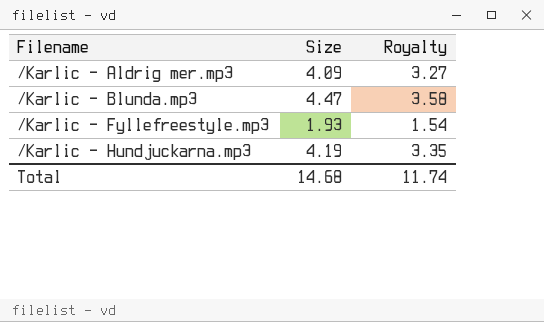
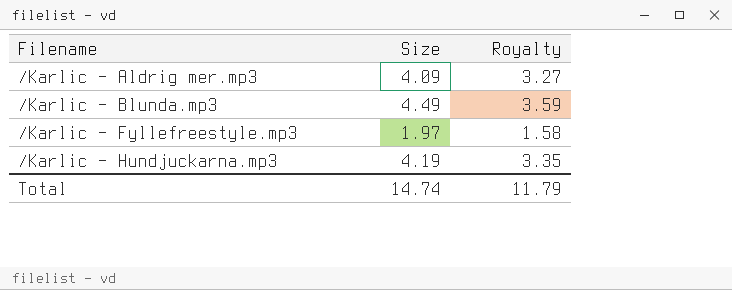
/Karlic - Blunda.mp3 | Size: 4.47 -> 4.49
/Karlic - Blunda.mp3 | Royalty: 3.58 -> 3.59
/Karlic - Fyllefreestyle.mp3 | Size: 1.93 -> 1.97
/Karlic - Fyllefreestyle.mp3 | Royalty: 1.54 -> 1.58
Total | Size: 14.68 -> 14.74
Total | Royalty: 11.74 -> 11.79

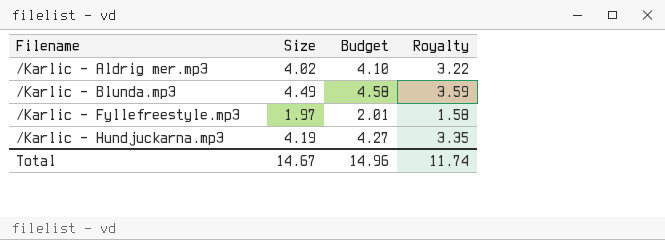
column Budget | formula: none -> [Size] * 1.02
/Karlic - Aldrig mer.mp3 | Size: 4.09 -> 4.02
/Karlic - Aldrig mer.mp3 | Royalty: 3.27 -> 3.22
Total | Size: 14.74 -> 14.67
Total | Royalty: 11.79 -> 11.74

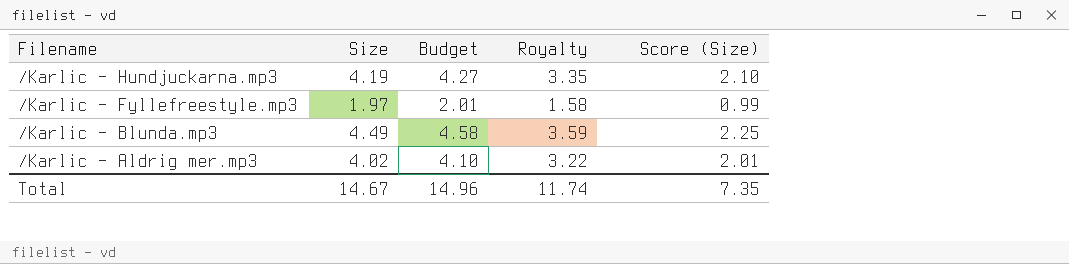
row order: Filename ascending -> Filename descending
column Score (Size) | formula: none -> [Size] * 0.5

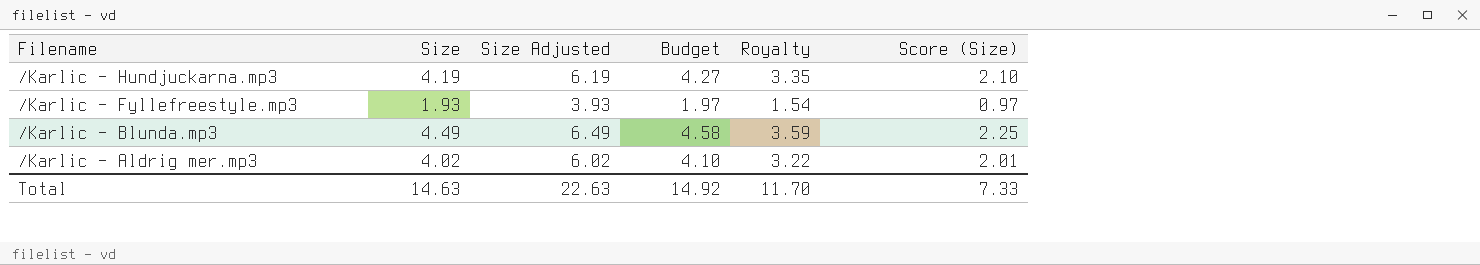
column Size Adjusted | formula: none -> [Size] + 2
/Karlic - Fyllefreestyle.mp3 | Size: 1.97 -> 1.93
/Karlic - Fyllefreestyle.mp3 | Budget: 2.01 -> 1.97
/Karlic - Fyllefreestyle.mp3 | Royalty: 1.58 -> 1.54
/Karlic - Fyllefreestyle.mp3 | Score (Size): 0.99 -> 0.97
Total | Size: 14.67 -> 14.63
Total | Budget: 14.96 -> 14.92
Total | Royalty: 11.74 -> 11.70
Total | Score (Size): 7.35 -> 7.33

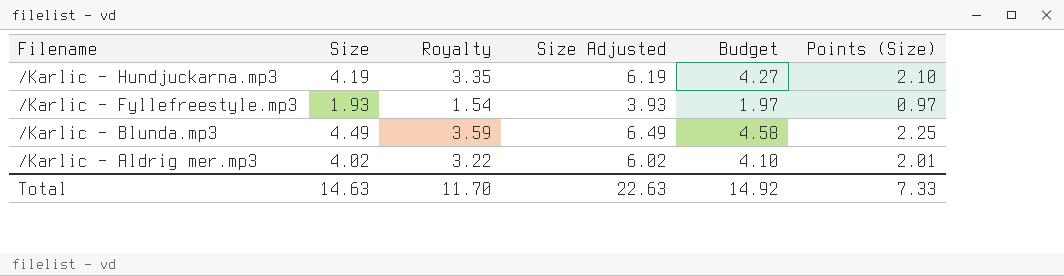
column Royalty | position: 5 -> 3
column name: Score (Size) -> Points (Size)

